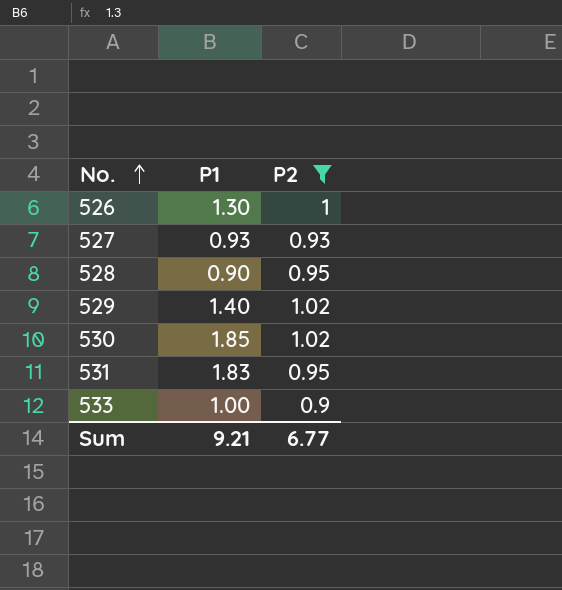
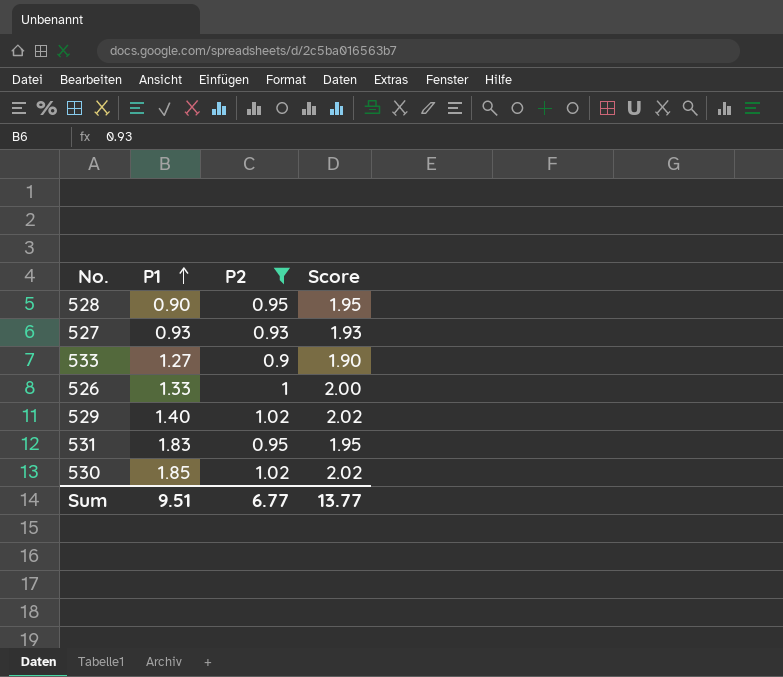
row order: No. ascending -> P1 ascending
column Score | formula: none -> [P2] + 1
533 | P1: 1.00 -> 1.27
526 | P1: 1.30 -> 1.33
Sum | P1: 9.21 -> 9.51

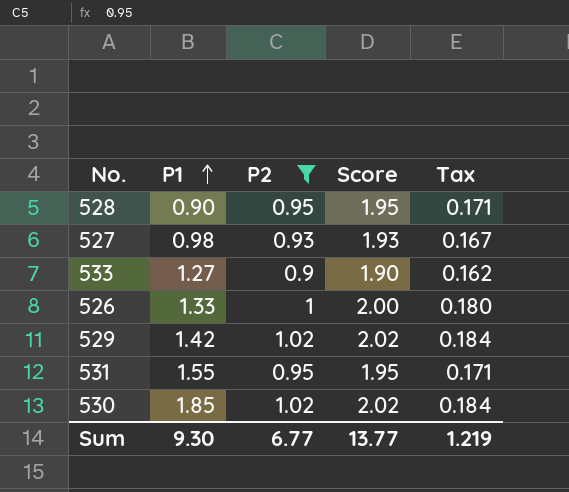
column Tax | formula: none -> [P2] * 0.18
527 | P1: 0.93 -> 0.98
529 | P1: 1.40 -> 1.42
531 | P1: 1.83 -> 1.55
Sum | P1: 9.51 -> 9.30

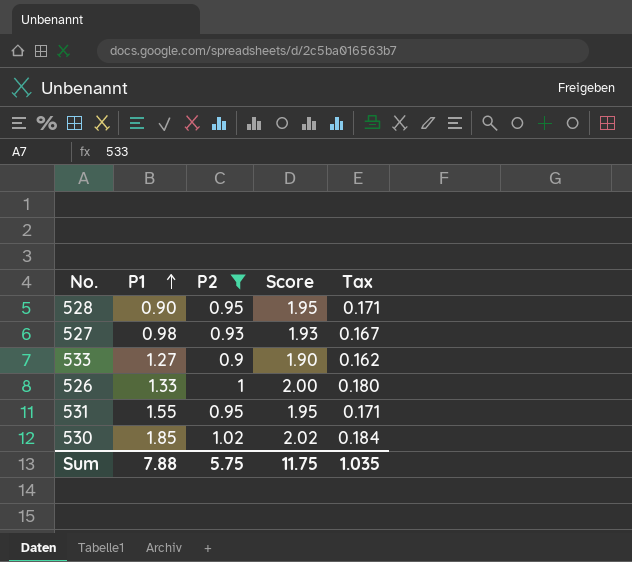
row 529: 1.42 | 1.02 | 2.02 | 0.184 -> none
Sum | P1: 9.30 -> 7.88
Sum | P2: 6.77 -> 5.75
Sum | Score: 13.77 -> 11.75
Sum | Tax: 1.219 -> 1.035

